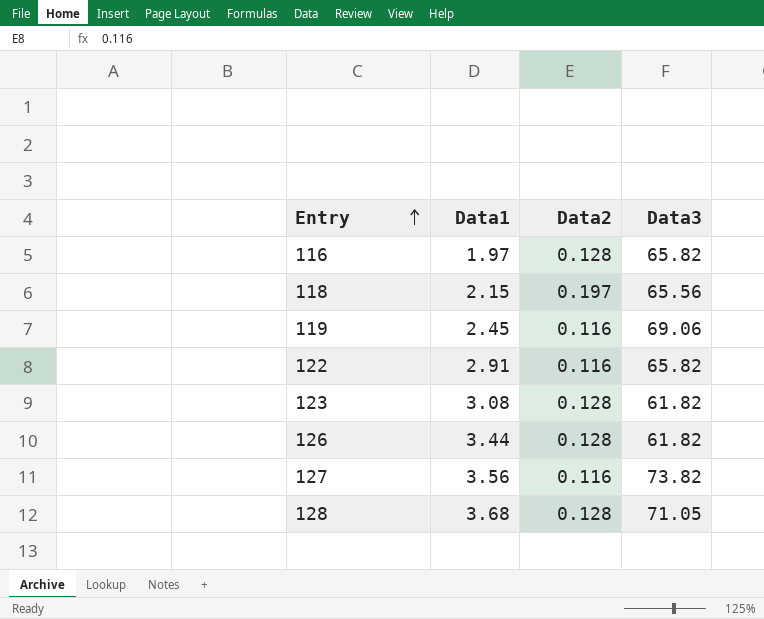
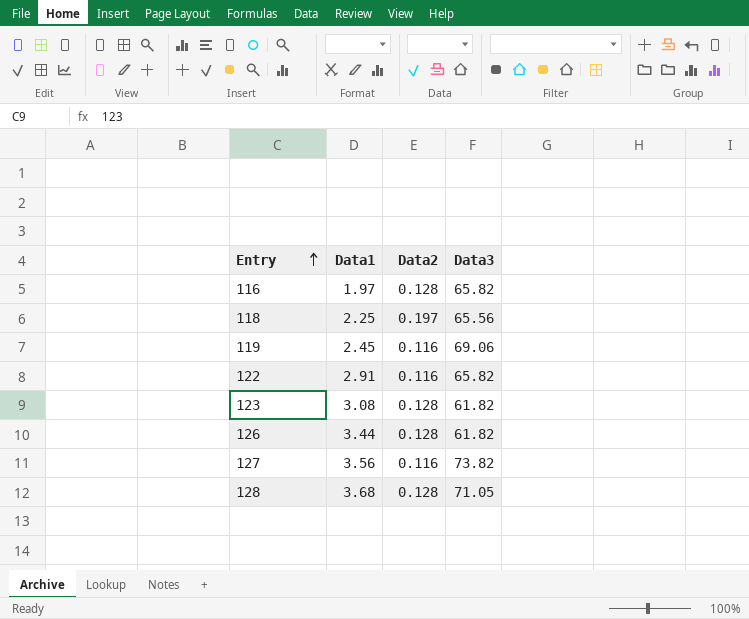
118 | Data1: 2.15 -> 2.25

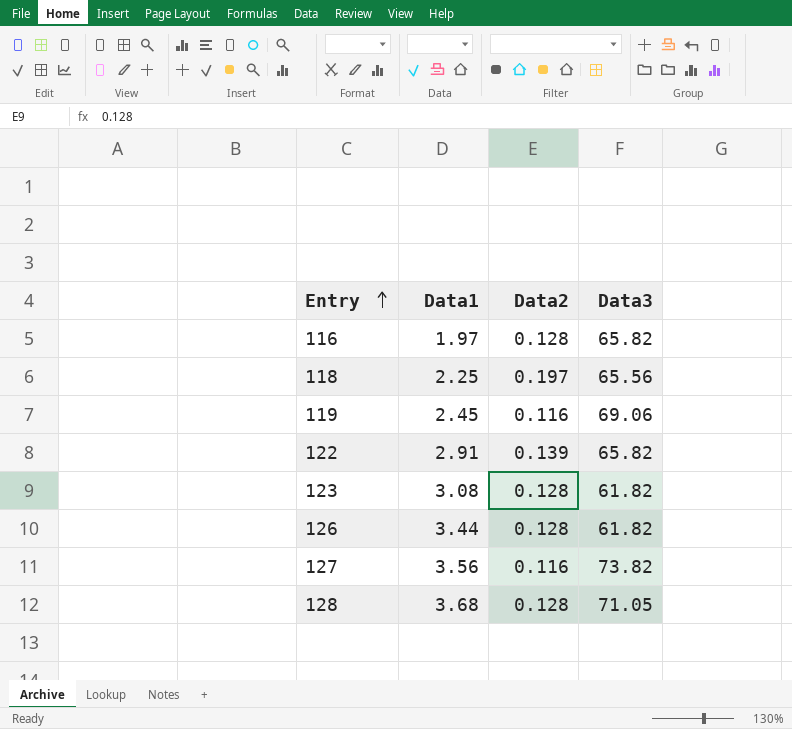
122 | Data2: 0.116 -> 0.139

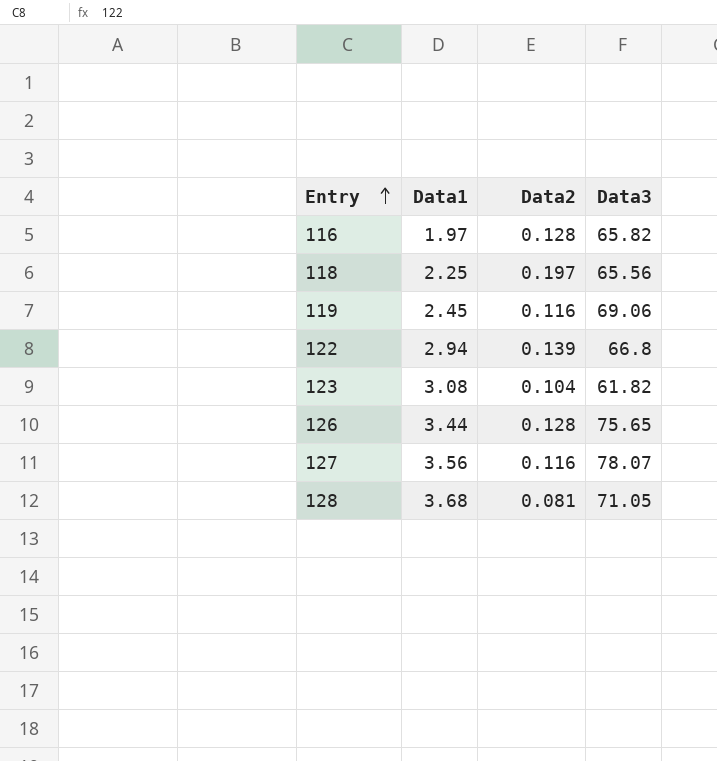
122 | Data1: 2.91 -> 2.94
122 | Data3: 65.82 -> 66.8
123 | Data2: 0.128 -> 0.104
126 | Data3: 61.82 -> 75.65
127 | Data3: 73.82 -> 78.07
128 | Data2: 0.128 -> 0.081

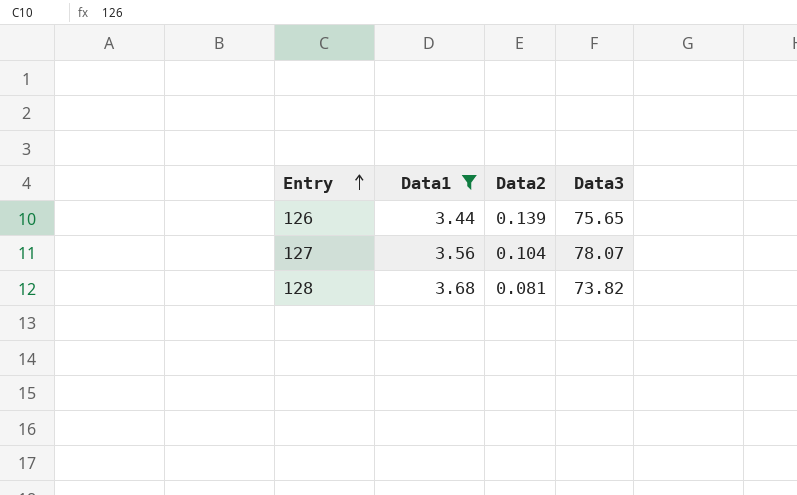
filter: none -> Data1 >= 3.44
126 | Data2: 0.128 -> 0.139
127 | Data2: 0.116 -> 0.104
128 | Data3: 71.05 -> 73.82

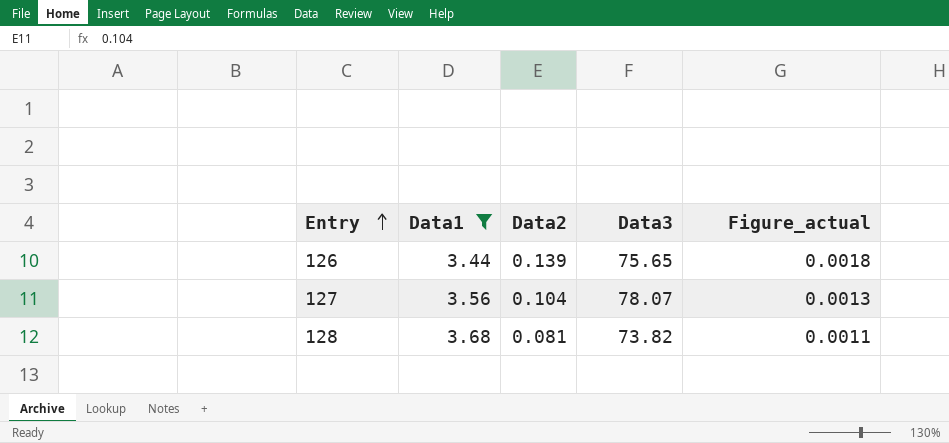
column Figure_actual | formula: none -> [Data2] / [Data3]

